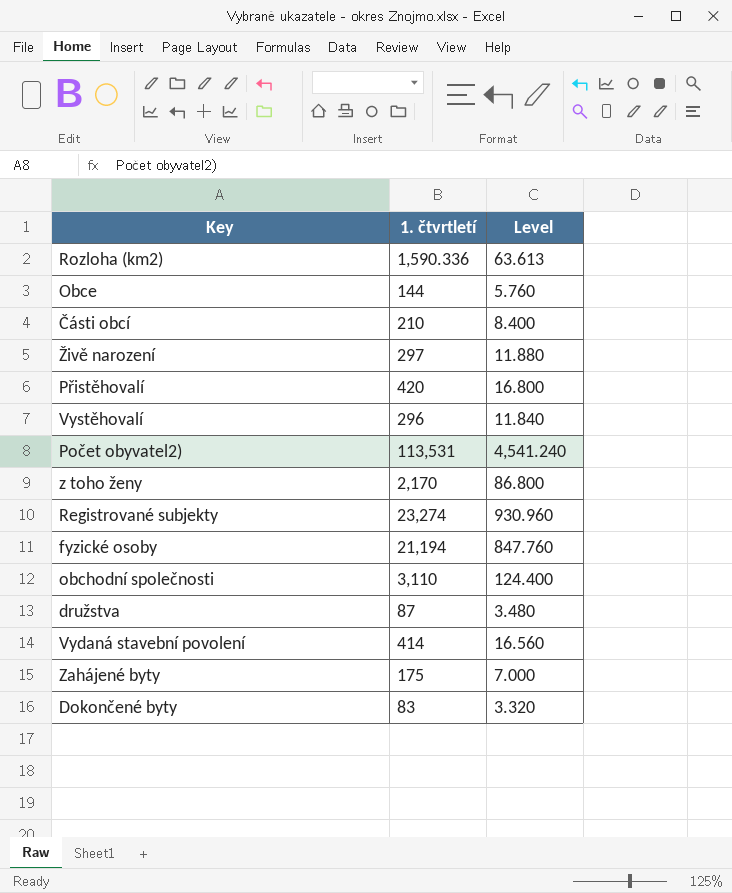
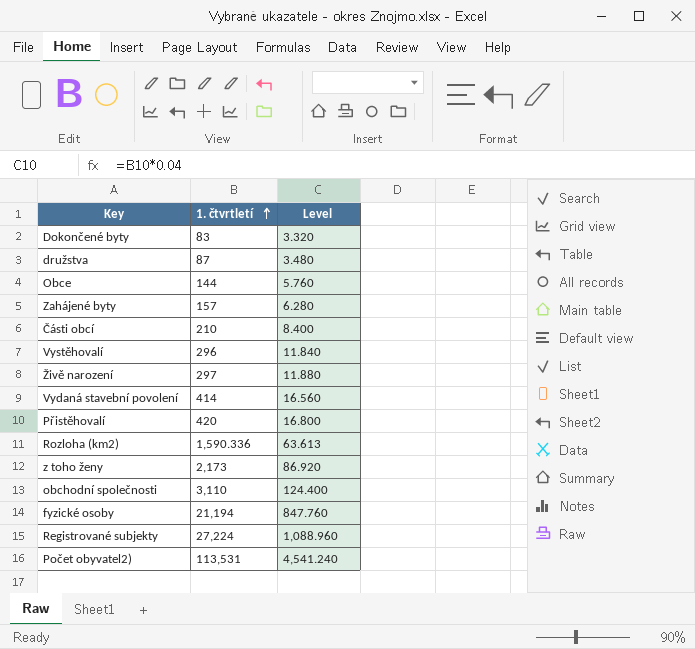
row order: none -> 1. čtvrtletí ascending
Zahájené byty | 1. čtvrtletí: 175 -> 157
Zahájené byty | Level: 7.000 -> 6.280
z toho ženy | 1. čtvrtletí: 2,170 -> 2,173
z toho ženy | Level: 86.800 -> 86.920
Registrované subjekty | 1. čtvrtletí: 23,274 -> 27,224
Registrované subjekty | Level: 930.960 -> 1,088.960

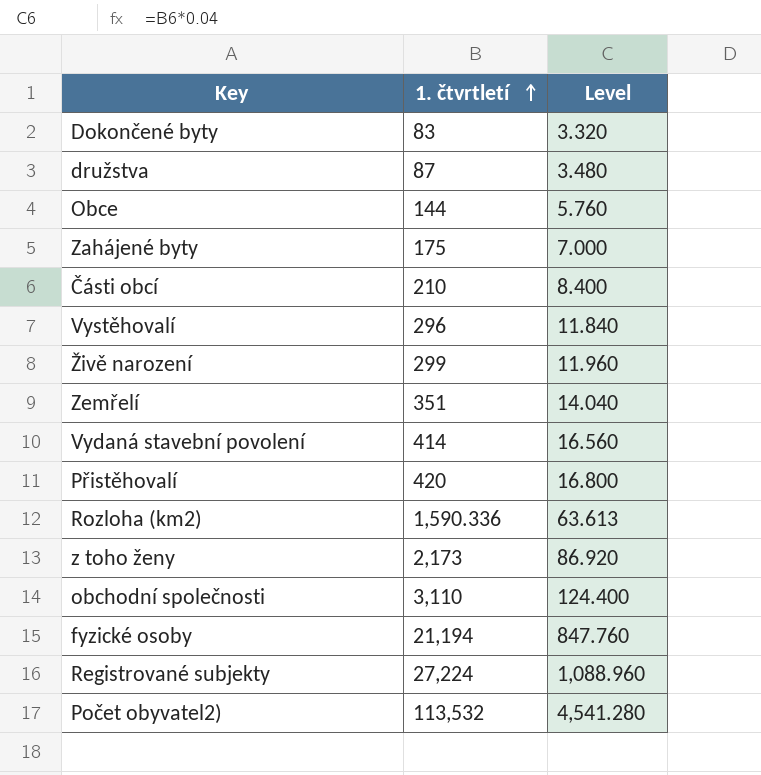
Zahájené byty | 1. čtvrtletí: 157 -> 175
Zahájené byty | Level: 6.280 -> 7.000
Živě narození | 1. čtvrtletí: 297 -> 299
Živě narození | Level: 11.880 -> 11.960
row Zemřelí: none -> 351 | 14.040
Počet obyvatel2) | 1. čtvrtletí: 113,531 -> 113,532
Počet obyvatel2) | Level: 4,541.240 -> 4,541.280

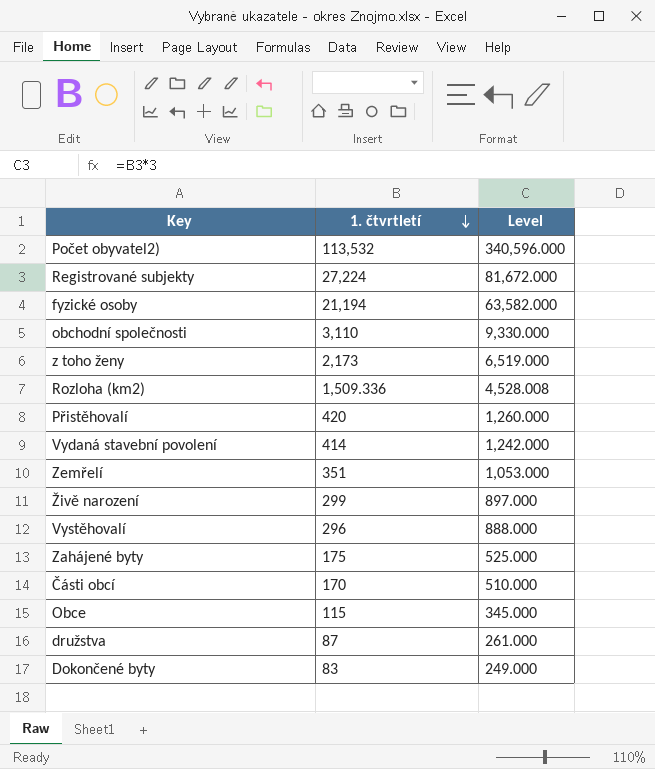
row order: 1. čtvrtletí ascending -> 1. čtvrtletí descending
column Level | formula: [1. čtvrtletí] * 0.04 -> [1. čtvrtletí] * 3
Rozloha (km2) | 1. čtvrtletí: 1,590.336 -> 1,509.336
Části obcí | 1. čtvrtletí: 210 -> 170
Obce | 1. čtvrtletí: 144 -> 115

